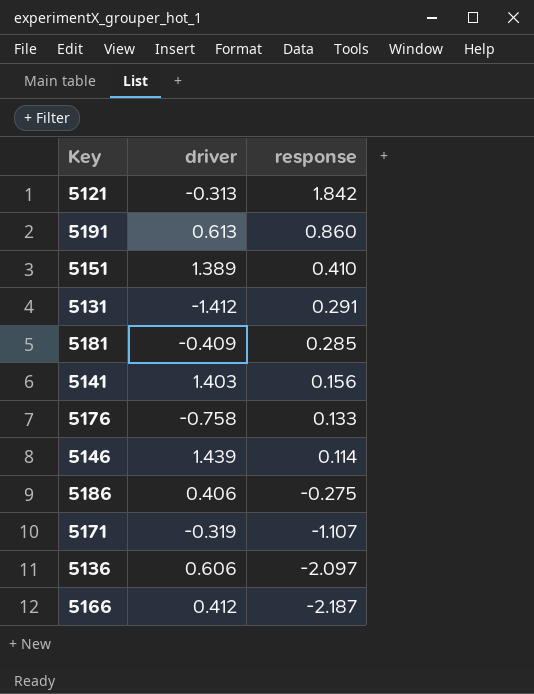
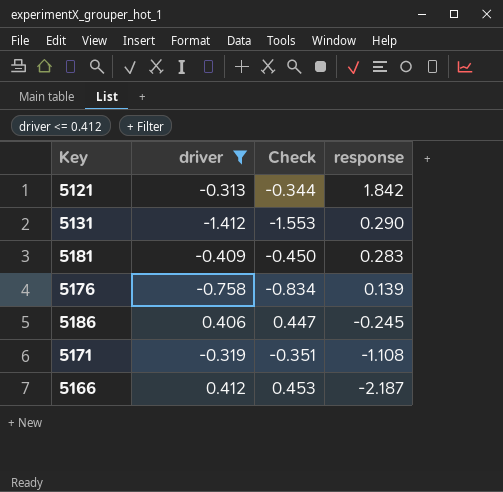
filter: none -> driver <= 0.412
column Check | formula: none -> [driver] * 1.1
5131 | response: 0.291 -> 0.290
5181 | response: 0.285 -> 0.283
5176 | response: 0.133 -> 0.139
5186 | response: -0.275 -> -0.245
5171 | response: -1.107 -> -1.108

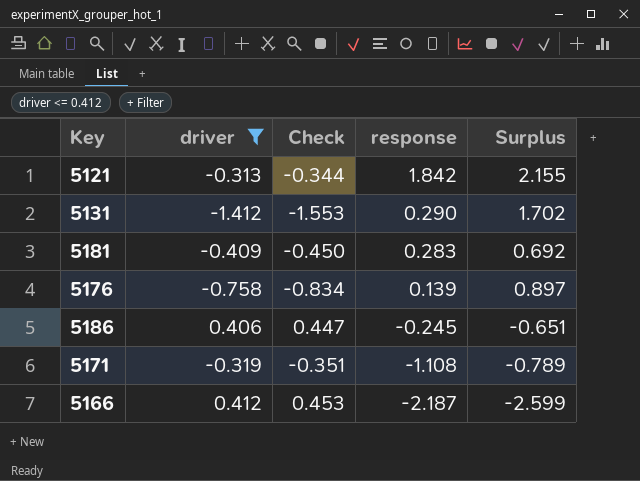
column Surplus | formula: none -> [response] - [driver]

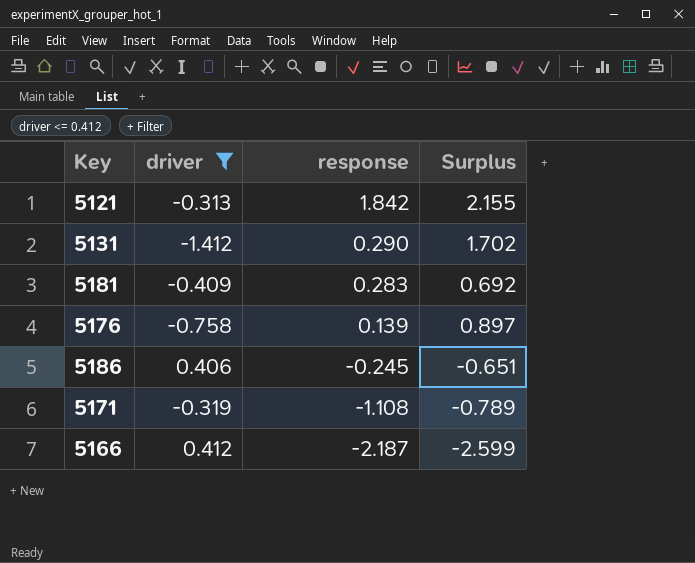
column Check | formula: [driver] * 1.1 -> none

